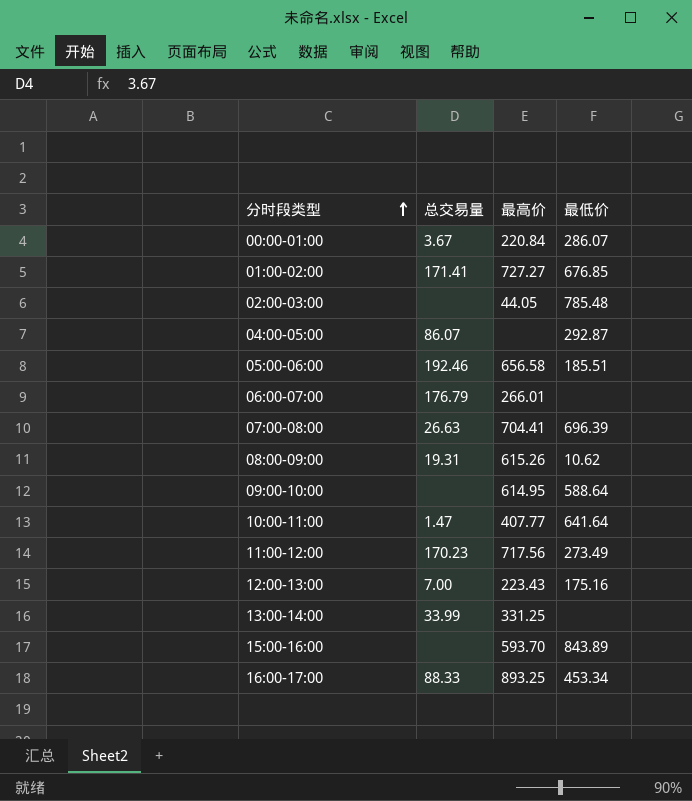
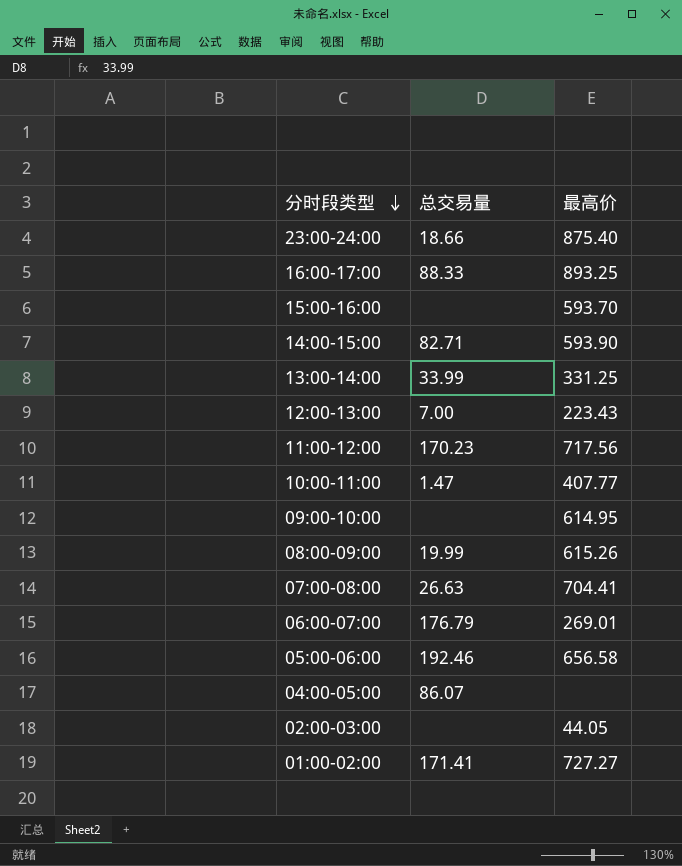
row order: 分时段类型 ascending -> 分时段类型 descending
column 最低价 | position: 4 -> none
row 00:00-01:00: 3.67 | 220.84 | 286.07 -> none
row 23:00-24:00: none -> 18.66 | 875.40
row 14:00-15:00: none -> 82.71 | 593.90
08:00-09:00 | 总交易量: 19.31 -> 19.99
06:00-07:00 | 最高价: 266.01 -> 269.01

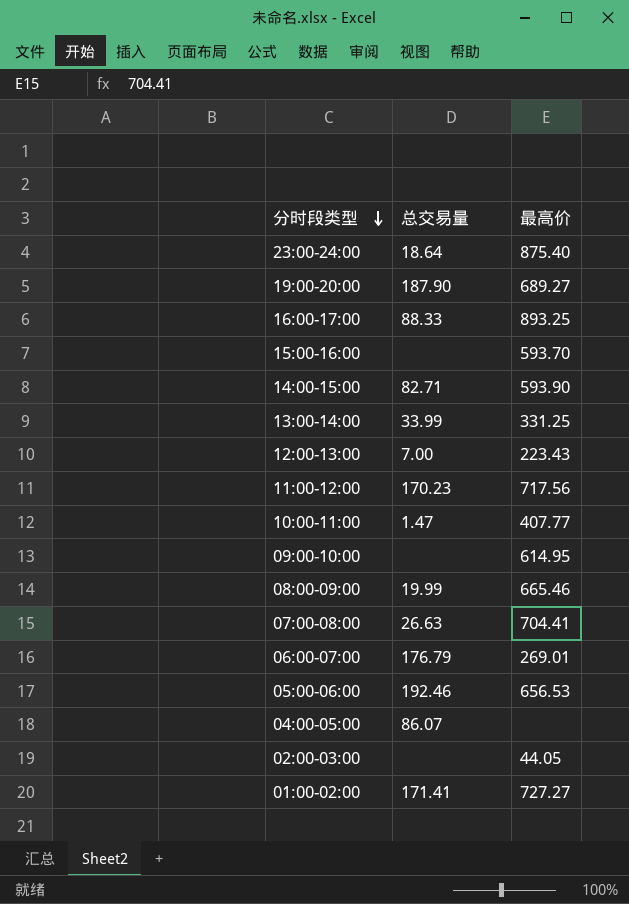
23:00-24:00 | 总交易量: 18.66 -> 18.64
row 19:00-20:00: none -> 187.90 | 689.27
08:00-09:00 | 最高价: 615.26 -> 665.46
05:00-06:00 | 最高价: 656.58 -> 656.53

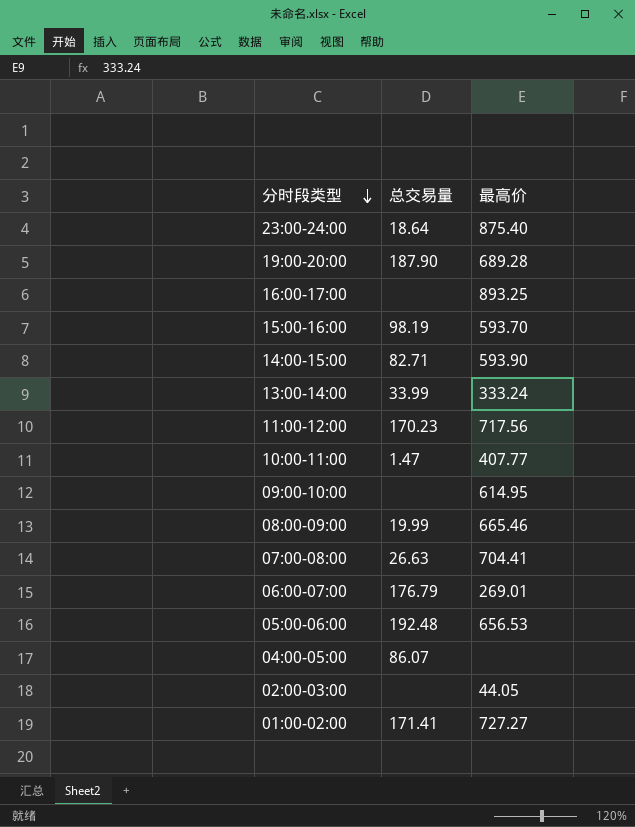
row 12:00-13:00: 7.00 | 223.43 -> none
19:00-20:00 | 最高价: 689.27 -> 689.28
16:00-17:00 | 总交易量: 88.33 -> none
15:00-16:00 | 总交易量: none -> 98.19
13:00-14:00 | 最高价: 331.25 -> 333.24
05:00-06:00 | 总交易量: 192.46 -> 192.48

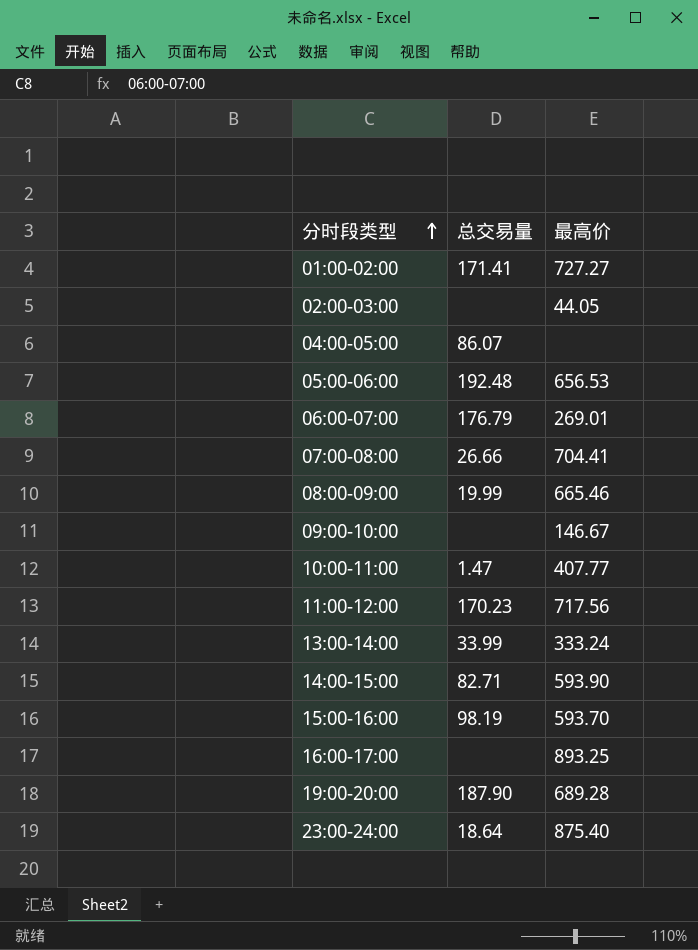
row order: 分时段类型 descending -> 分时段类型 ascending
07:00-08:00 | 总交易量: 26.63 -> 26.66
09:00-10:00 | 最高价: 614.95 -> 146.67

